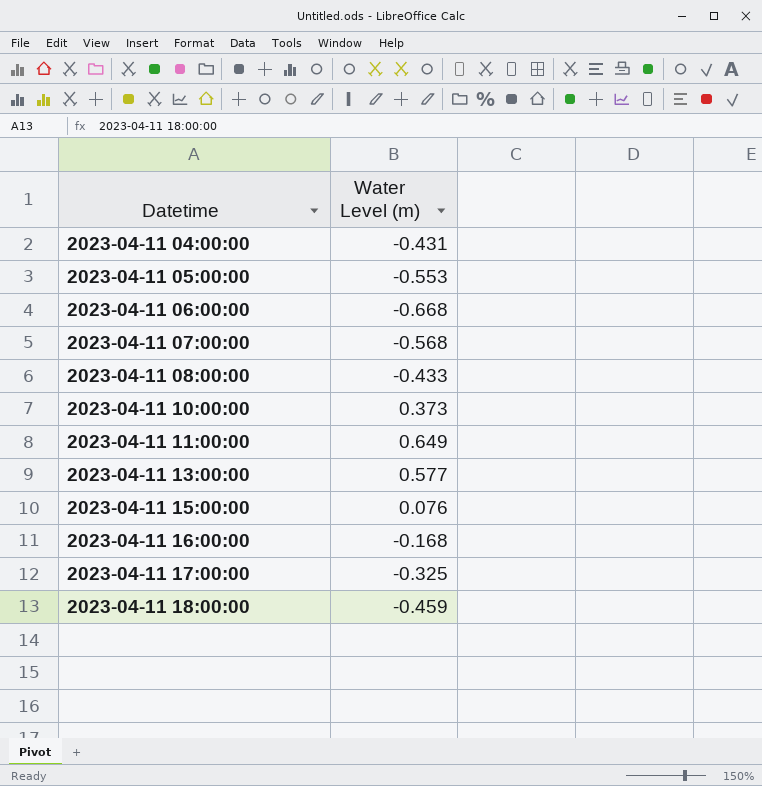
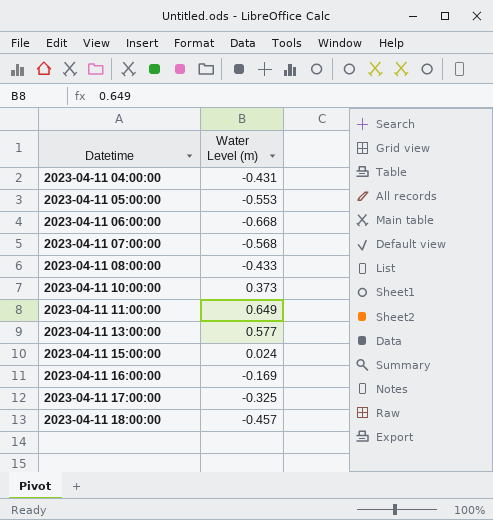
2023-04-11 15:00:00 | Water Level (m): 0.076 -> 0.024
2023-04-11 16:00:00 | Water Level (m): -0.168 -> -0.169
2023-04-11 18:00:00 | Water Level (m): -0.459 -> -0.457

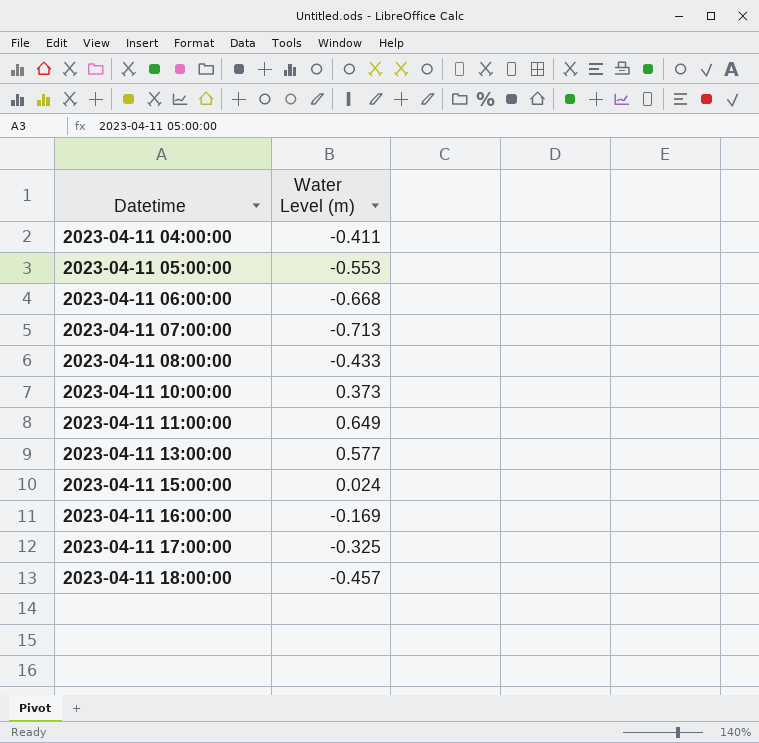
2023-04-11 04:00:00 | Water Level (m): -0.431 -> -0.411
2023-04-11 07:00:00 | Water Level (m): -0.568 -> -0.713

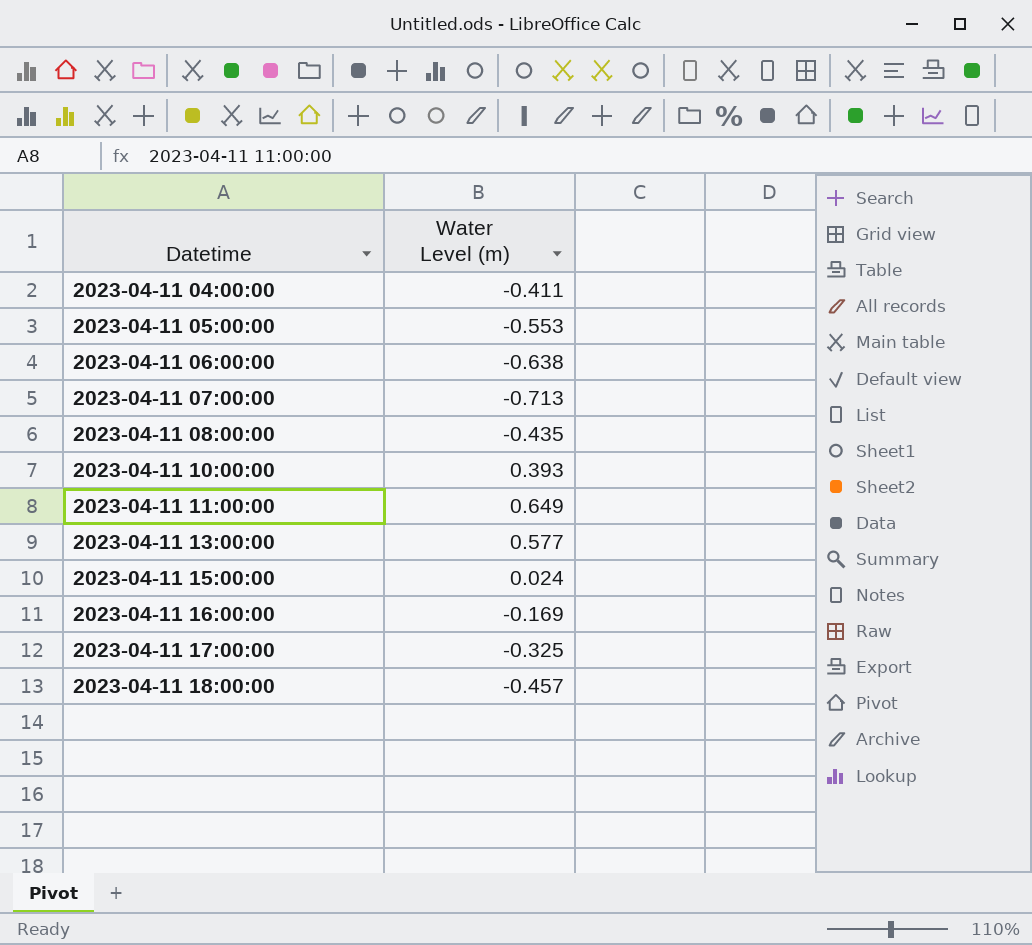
2023-04-11 06:00:00 | Water Level (m): -0.668 -> -0.638
2023-04-11 08:00:00 | Water Level (m): -0.433 -> -0.435
2023-04-11 10:00:00 | Water Level (m): 0.373 -> 0.393

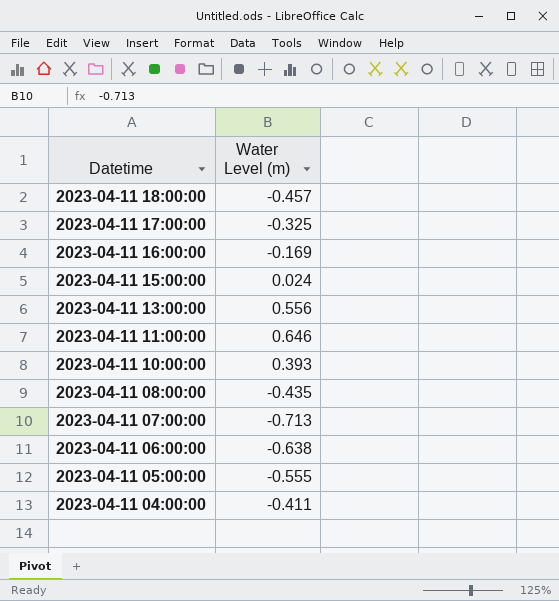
row order: Datetime ascending -> Datetime descending
2023-04-11 13:00:00 | Water Level (m): 0.577 -> 0.556
2023-04-11 11:00:00 | Water Level (m): 0.649 -> 0.646
2023-04-11 05:00:00 | Water Level (m): -0.553 -> -0.555

